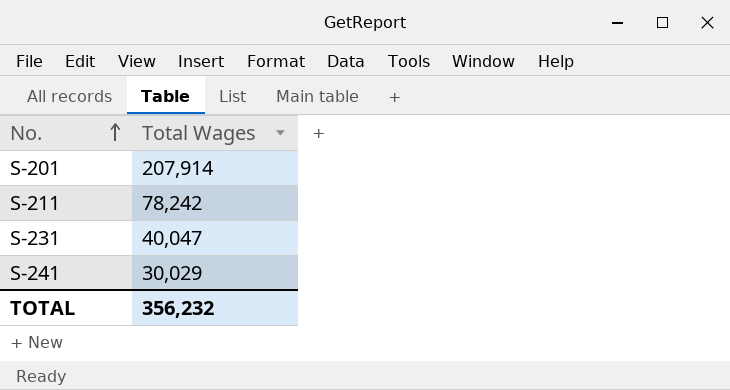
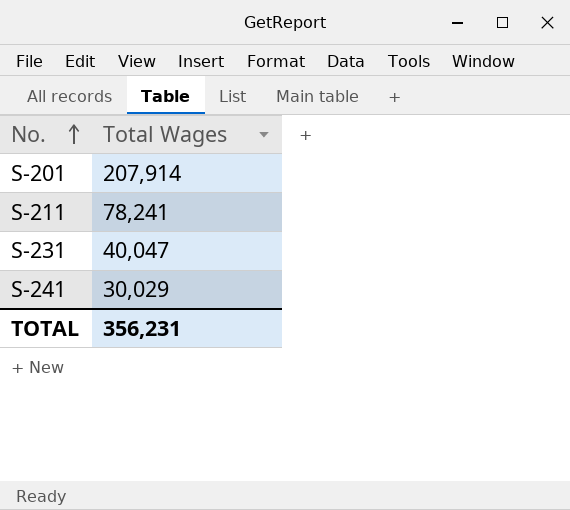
S-211 | Total Wages: 78,242 -> 78,241
TOTAL | Total Wages: 356,232 -> 356,231

